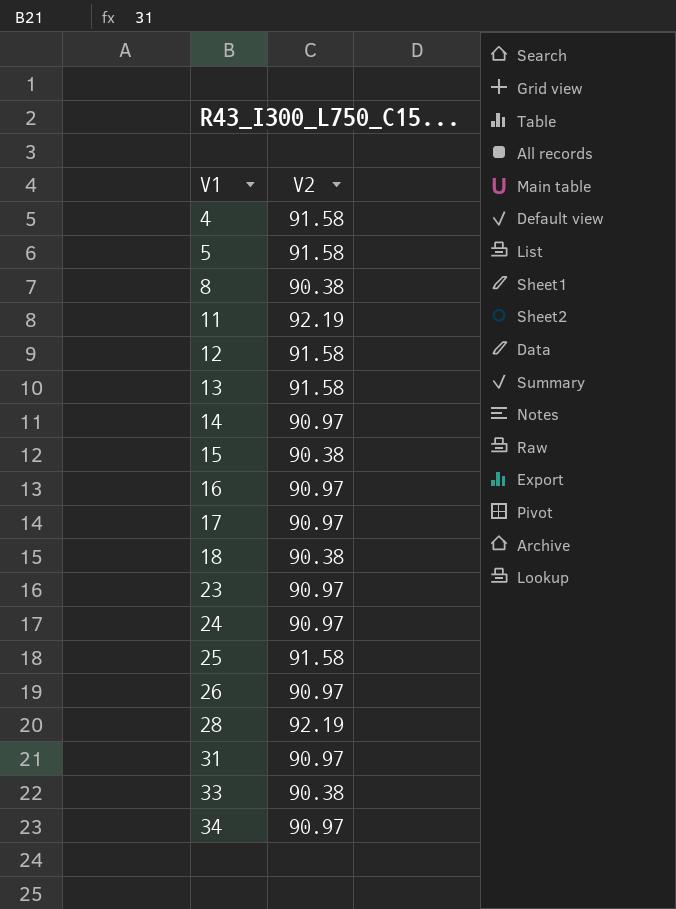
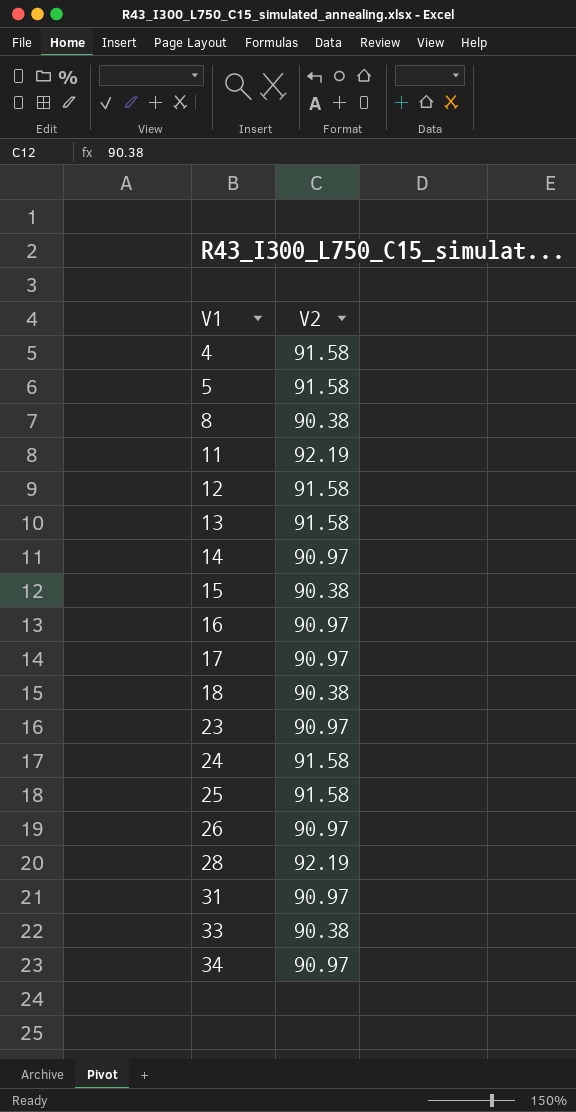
24 | V2: 90.97 -> 91.58

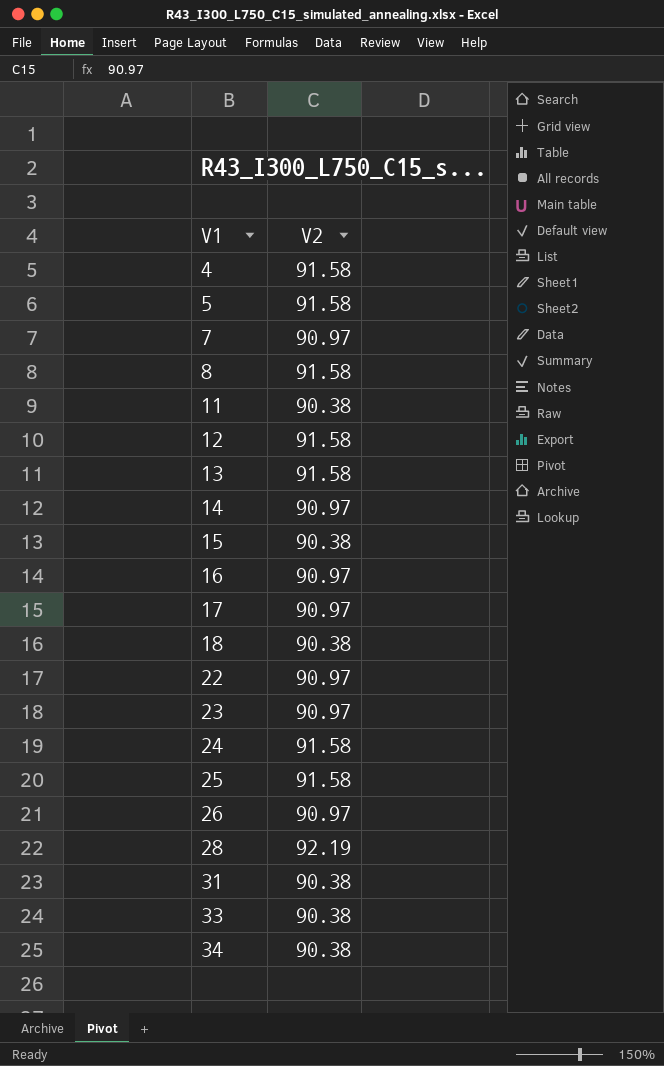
row 7: none -> 90.97
8 | V2: 90.38 -> 91.58
11 | V2: 92.19 -> 90.38
row 22: none -> 90.97
31 | V2: 90.97 -> 90.38
34 | V2: 90.97 -> 90.38

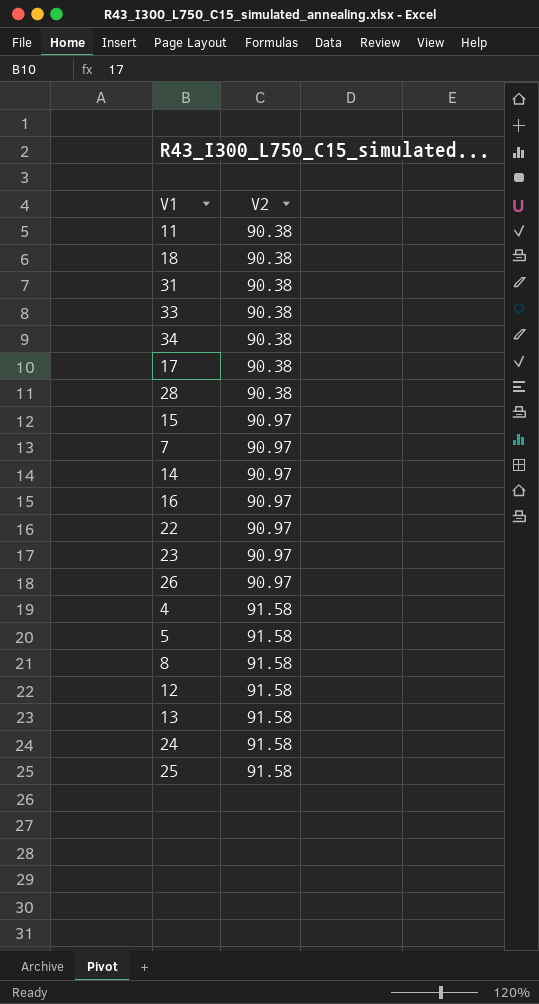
row order: V1 ascending -> V2 ascending
17 | V2: 90.97 -> 90.38
28 | V2: 92.19 -> 90.38
15 | V2: 90.38 -> 90.97

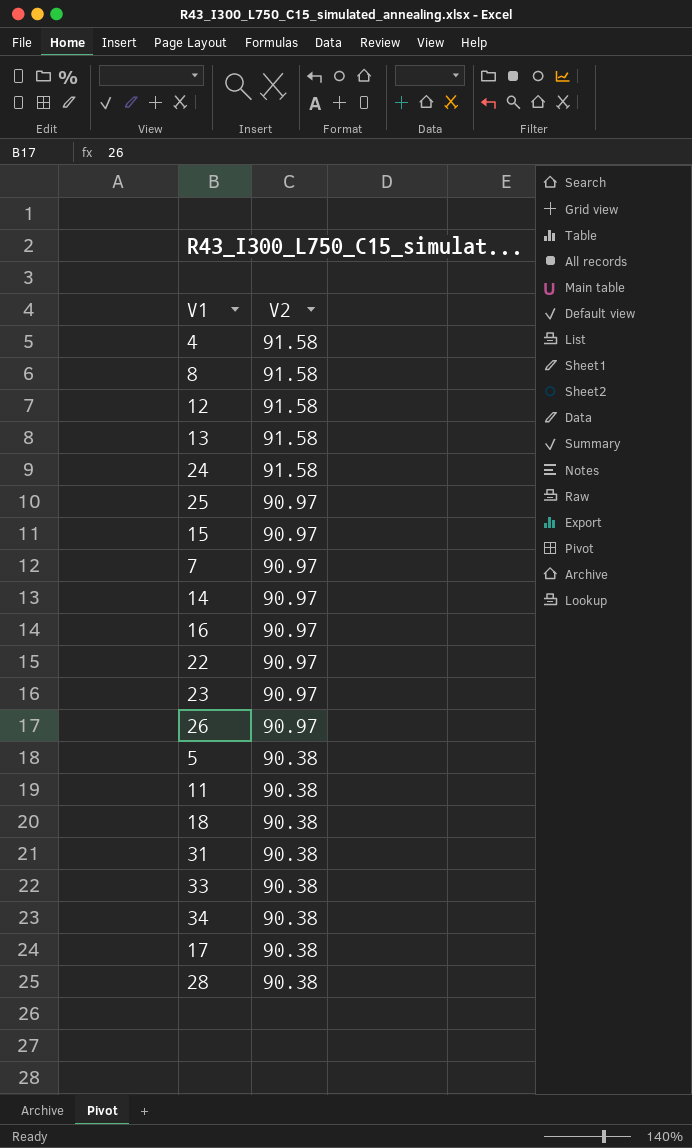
row order: V2 ascending -> V2 descending
25 | V2: 91.58 -> 90.97
5 | V2: 91.58 -> 90.38

